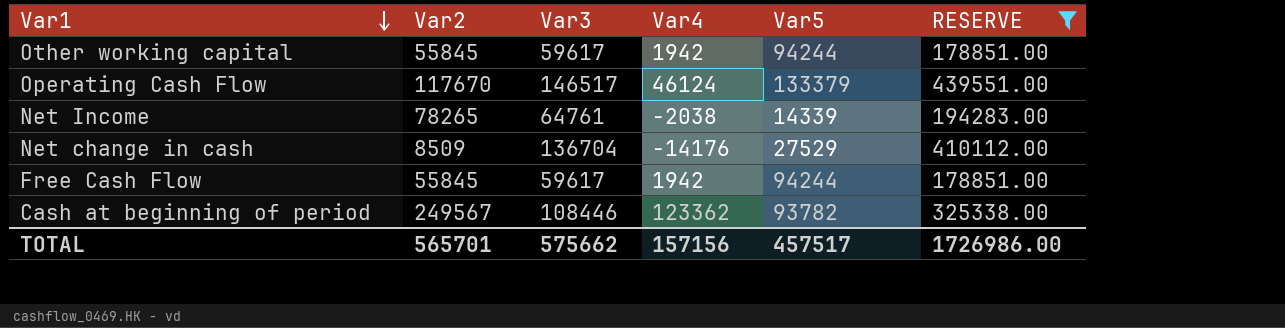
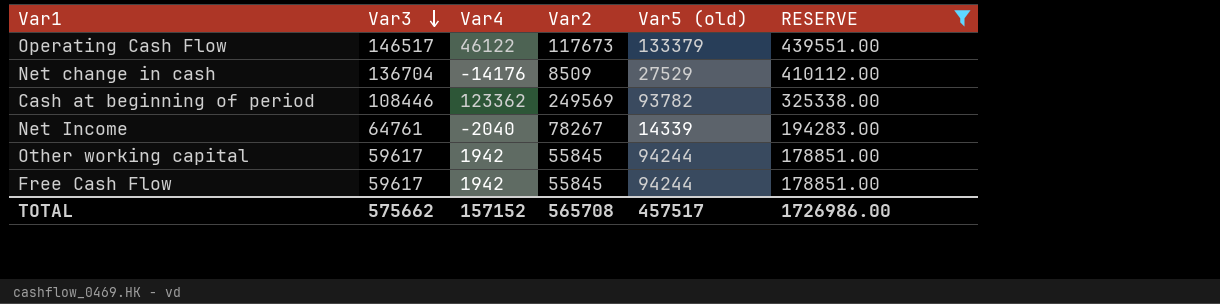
row order: Var1 descending -> Var3 descending
column Var2 | position: 2 -> 4
column name: Var5 -> Var5 (old)
Operating Cash Flow | Var4: 46124 -> 46122
Operating Cash Flow | Var2: 117670 -> 117673
Cash at beginning of period | Var2: 249567 -> 249569
Net Income | Var4: -2038 -> -2040
Net Income | Var2: 78265 -> 78267
TOTAL | Var4: 157156 -> 157152
TOTAL | Var2: 565701 -> 565708

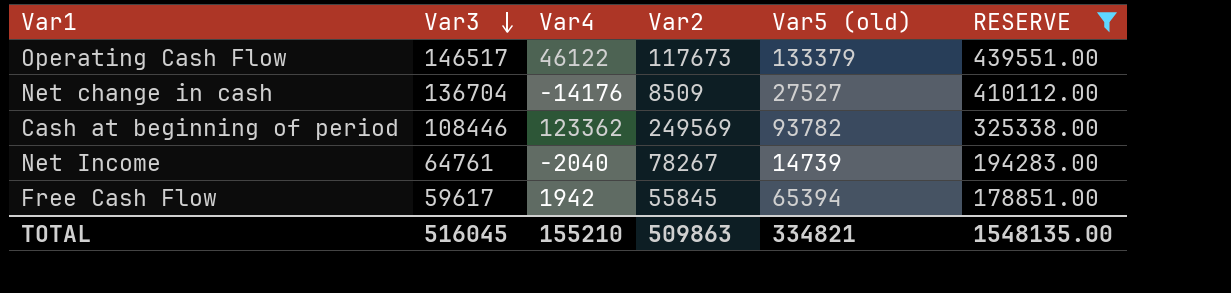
row Other working capital: 59617 | 1942 | 55845 | 94244 | 178851.00 -> none
Net change in cash | Var5 (old): 27529 -> 27527
Net Income | Var5 (old): 14339 -> 14739
Free Cash Flow | Var5 (old): 94244 -> 65394
TOTAL | Var3: 575662 -> 516045
TOTAL | Var4: 157152 -> 155210
TOTAL | Var2: 565708 -> 509863
TOTAL | Var5 (old): 457517 -> 334821
TOTAL | RESERVE: 1726986.00 -> 1548135.00

